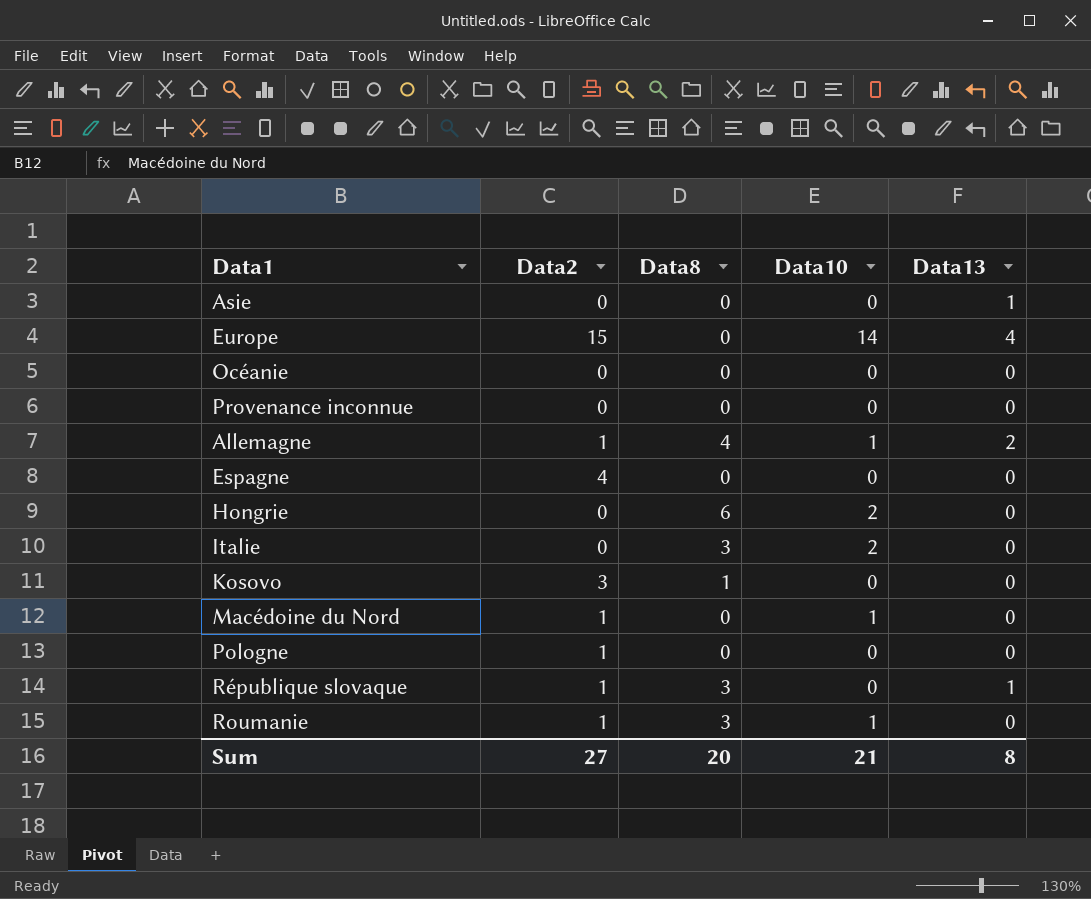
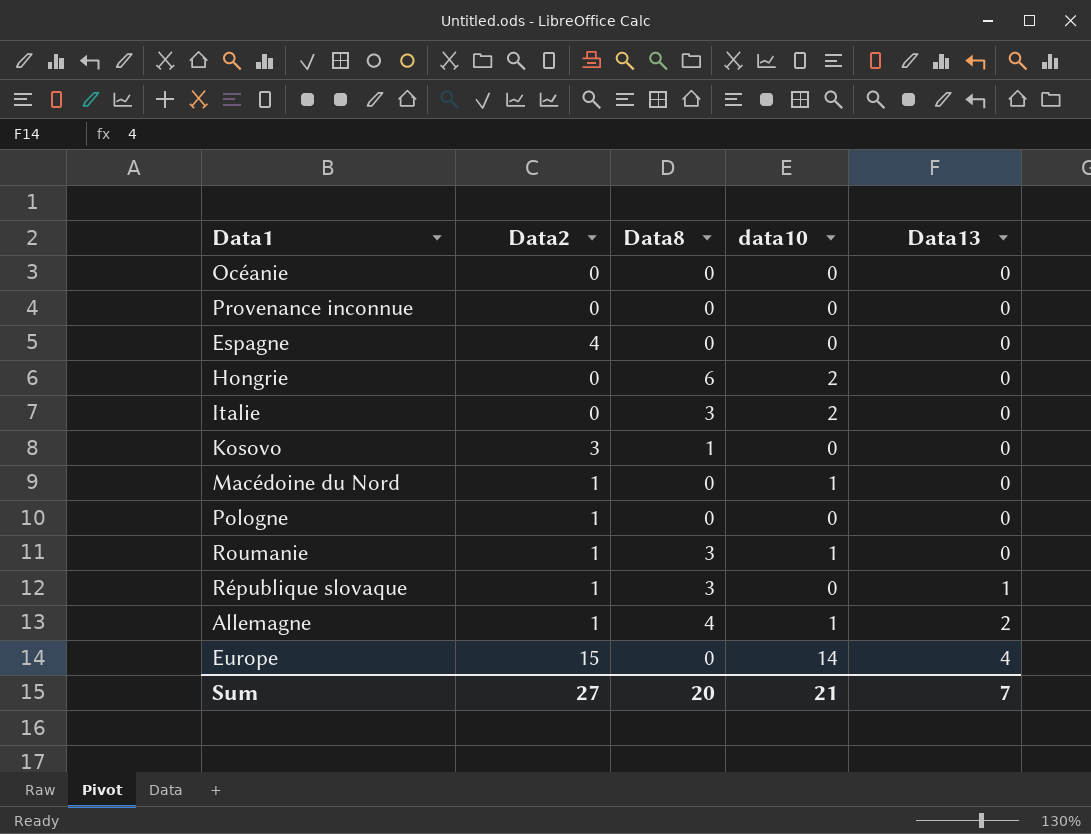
row order: none -> Data13 ascending
column name: Data10 -> data10
row Asie: 0 | 0 | 0 | 1 -> none
Sum | Data13: 8 -> 7

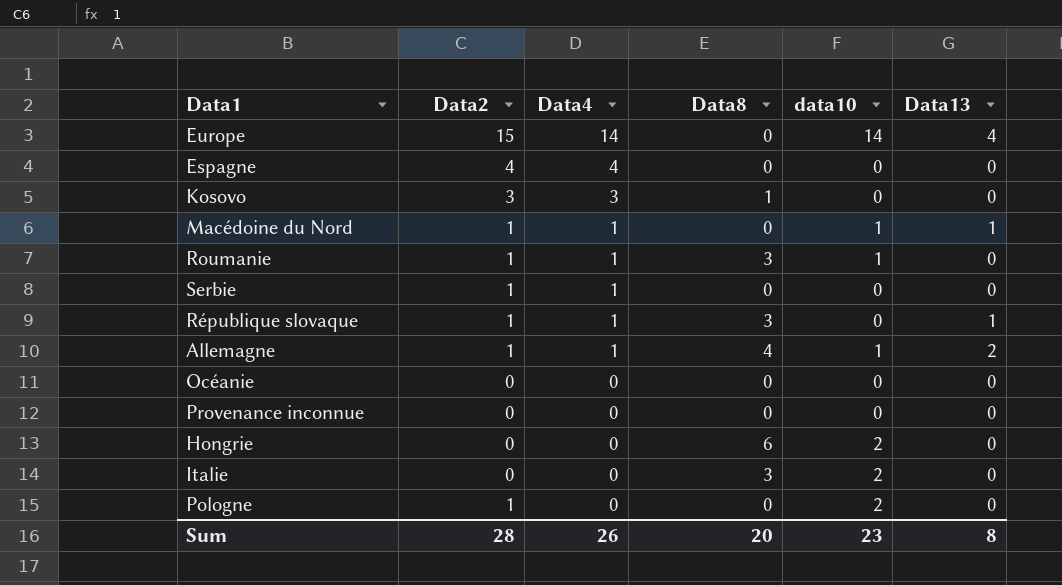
row order: Data13 ascending -> Data4 descending
column Data4 | position: none -> 3
Macédoine du Nord | Data13: 0 -> 1
row Serbie: none -> 1 | 1 | 0 | 0 | 0
Pologne | data10: 0 -> 2
Sum | Data2: 27 -> 28
Sum | data10: 21 -> 23
Sum | Data13: 7 -> 8

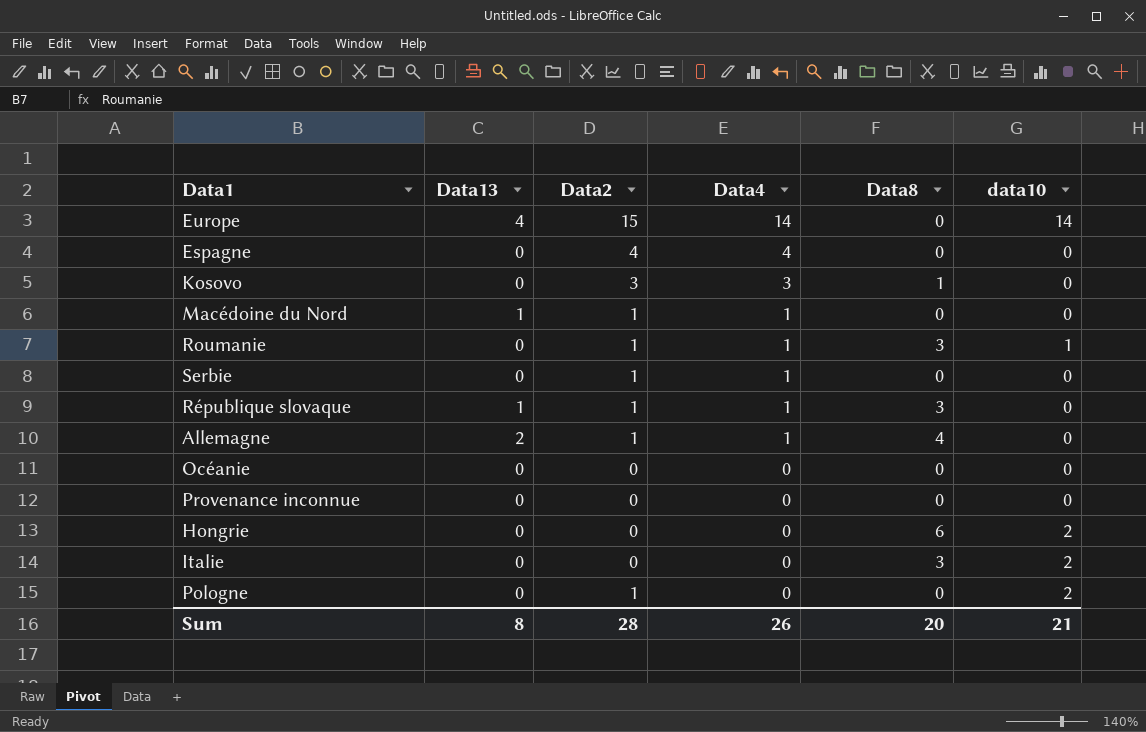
column Data13 | position: 6 -> 2
Macédoine du Nord | data10: 1 -> 0
Allemagne | data10: 1 -> 0
Sum | data10: 23 -> 21

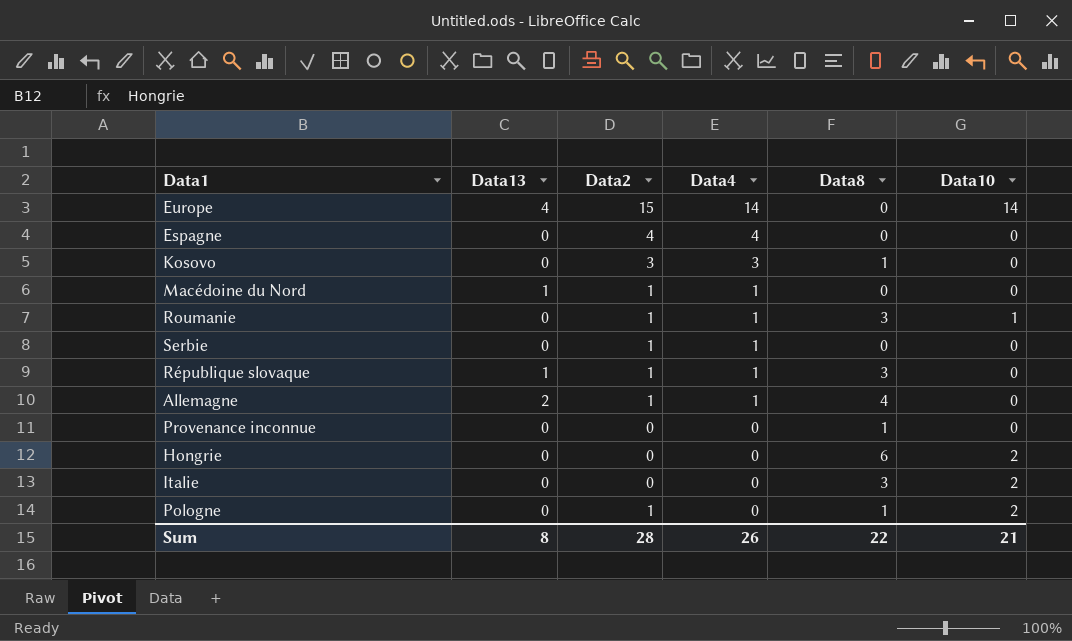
column name: data10 -> Data10
row Océanie: 0 | 0 | 0 | 0 | 0 -> none
Provenance inconnue | Data8: 0 -> 1
Pologne | Data8: 0 -> 1
Sum | Data8: 20 -> 22

